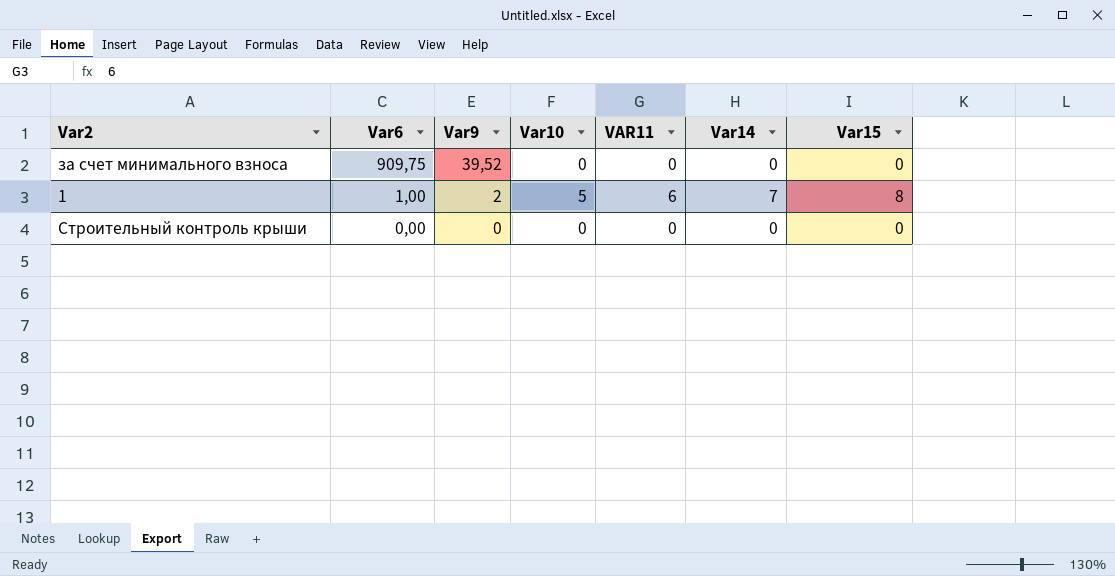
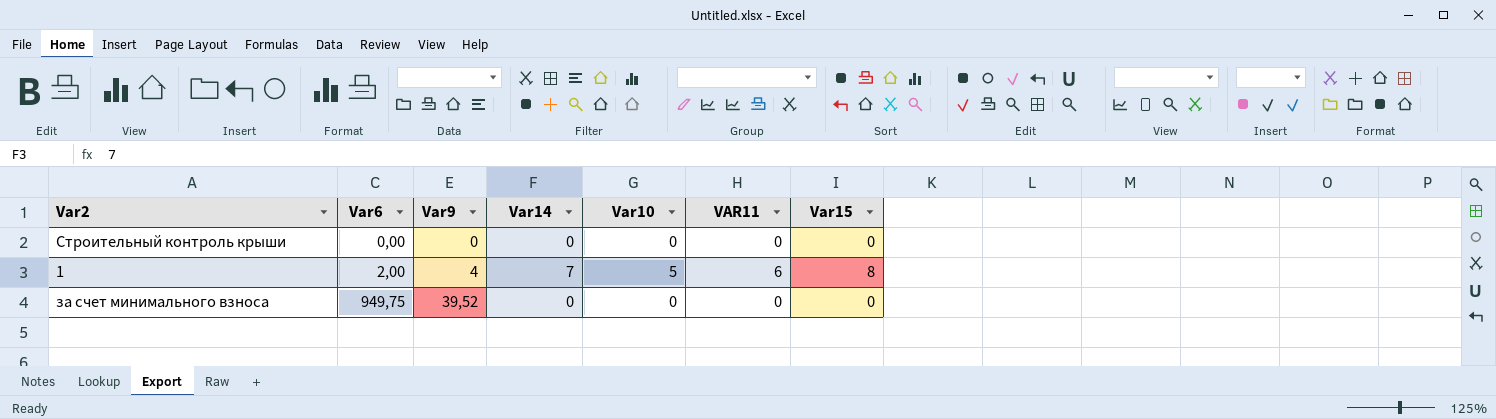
row order: Var6 descending -> Var6 ascending
column Var14 | position: 6 -> 4
1 | Var6: 1,00 -> 2,00
1 | Var9: 2 -> 4
за счет минимального взноса | Var6: 909,75 -> 949,75

